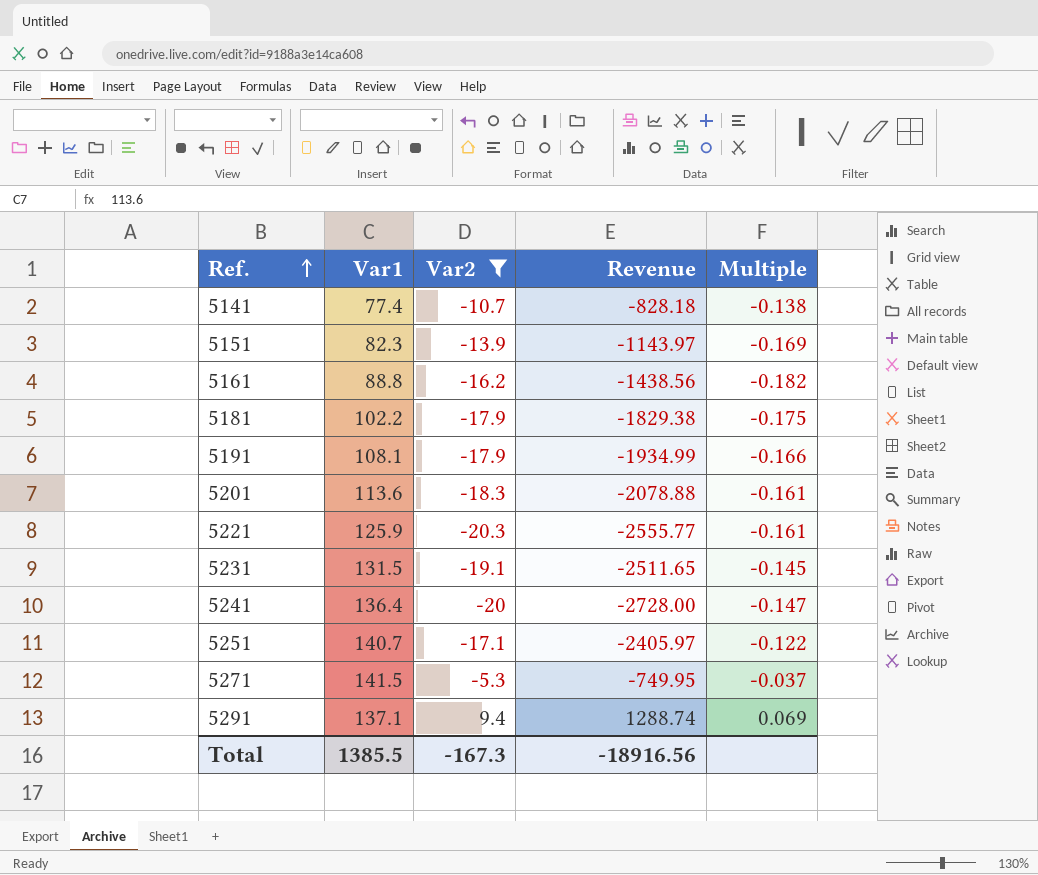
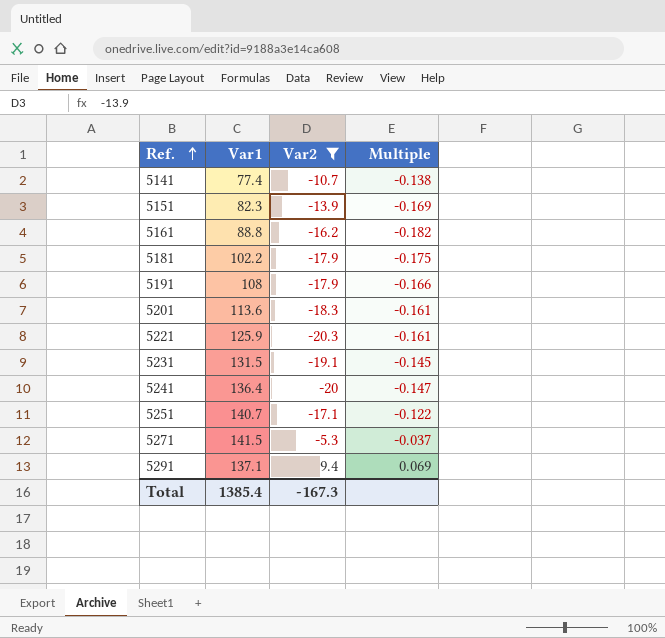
column Revenue | formula: [Var1] * [Var2] -> none
5191 | Var1: 108.1 -> 108
Total | Var1: 1385.5 -> 1385.4

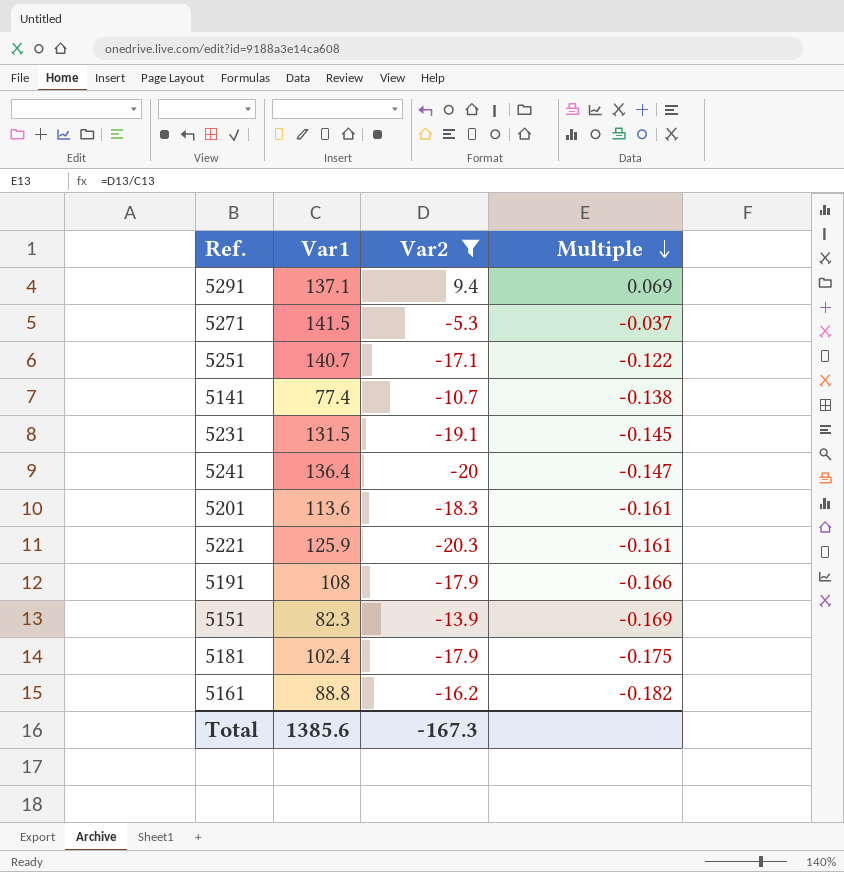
row order: Ref. ascending -> Multiple descending
5181 | Var1: 102.2 -> 102.4
Total | Var1: 1385.4 -> 1385.6

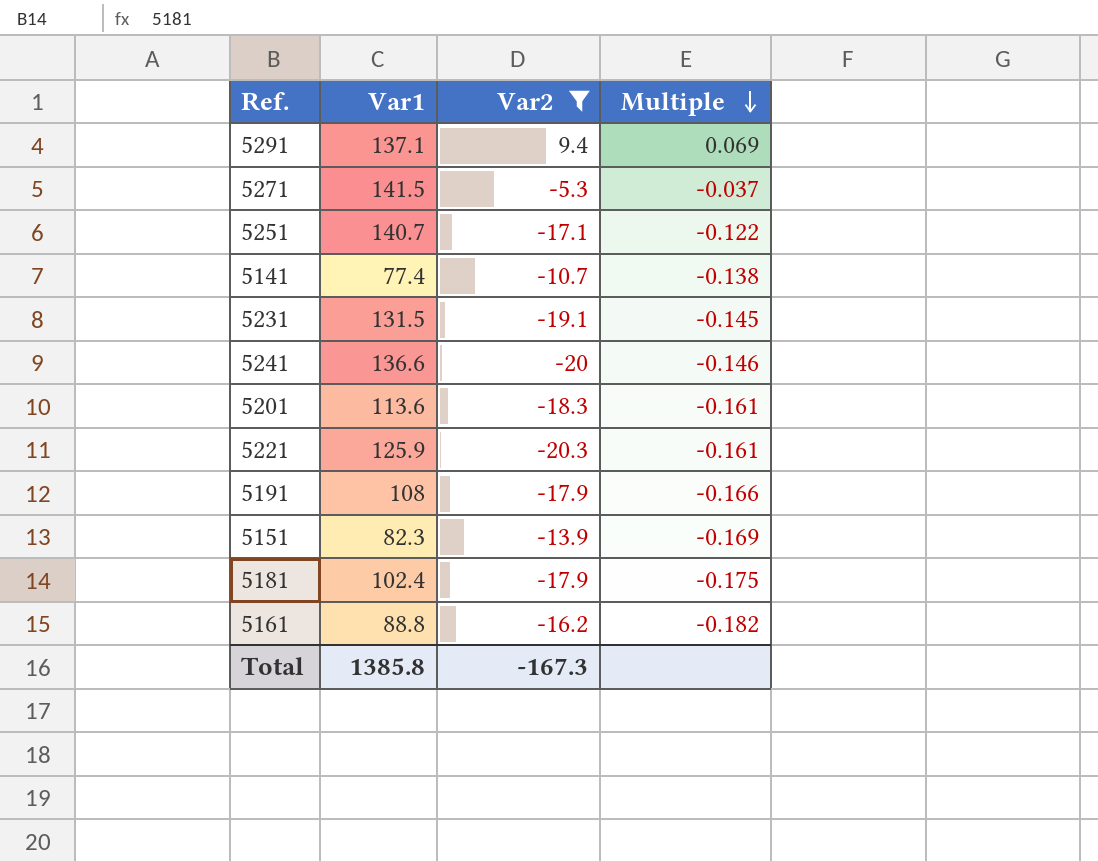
5241 | Var1: 136.4 -> 136.6
5241 | Multiple: -0.147 -> -0.146
Total | Var1: 1385.6 -> 1385.8

